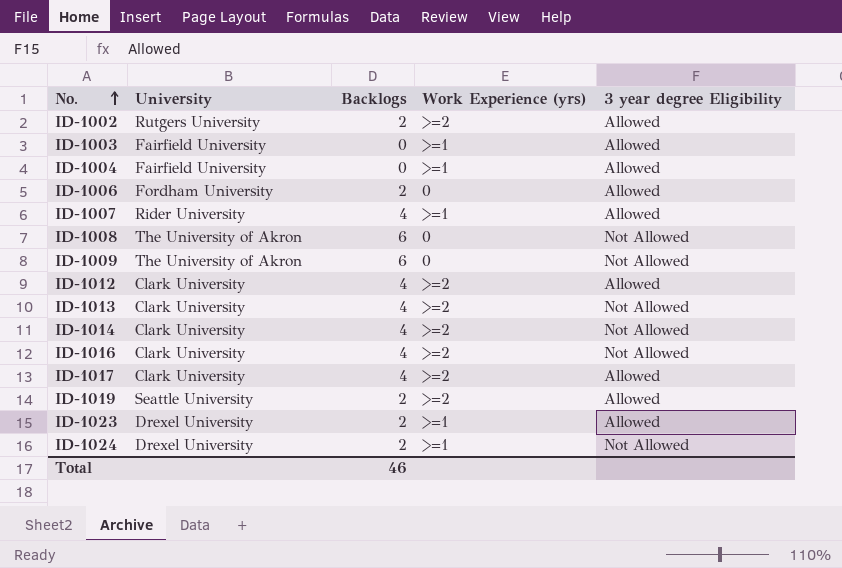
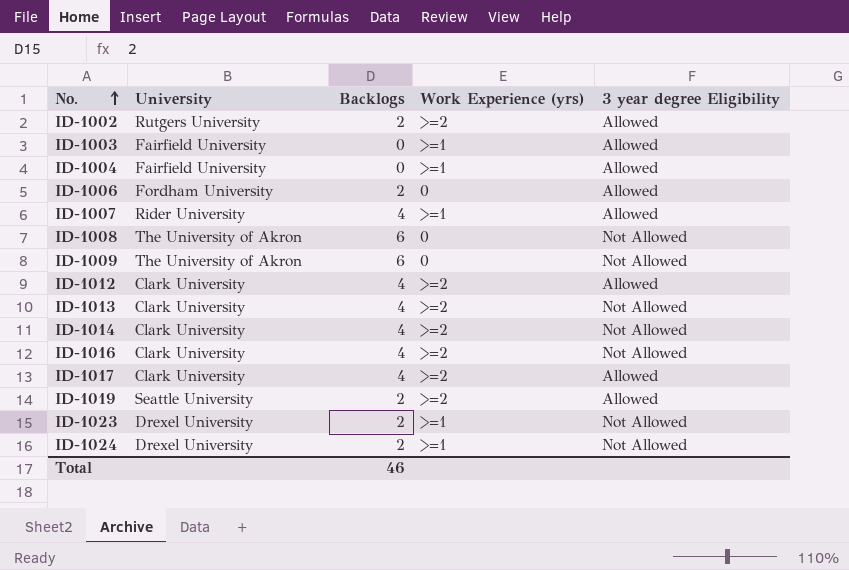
ID-1023 | 3 year degree Eligibility: Allowed -> Not Allowed

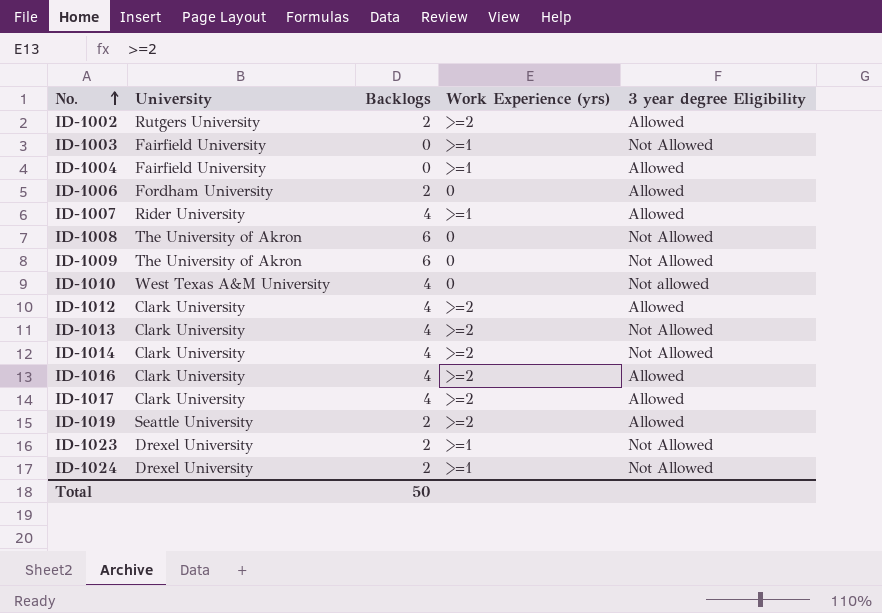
ID-1003 | 3 year degree Eligibility: Allowed -> Not Allowed
row ID-1010: none -> West Texas A&M University | 4 | 0 | Not allowed
ID-1016 | 3 year degree Eligibility: Not Allowed -> Allowed
Total | Backlogs: 46 -> 50

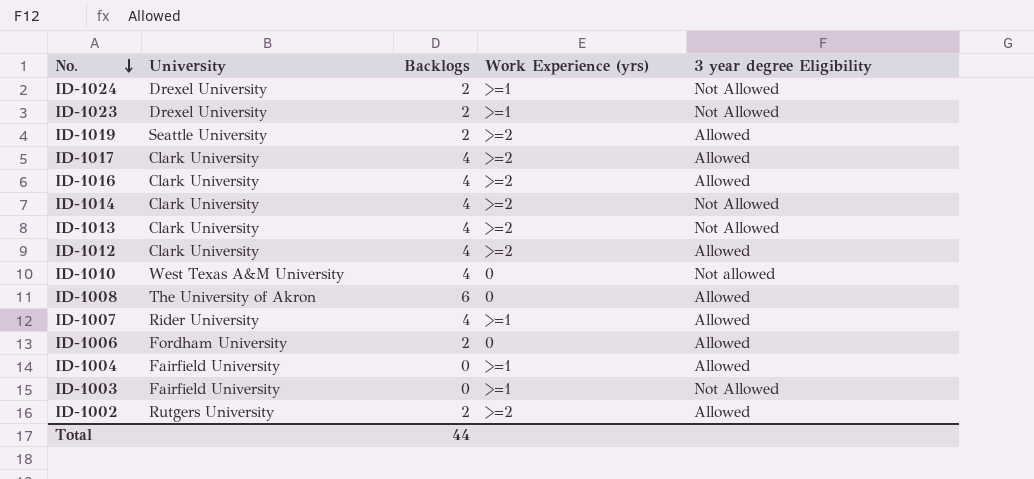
row order: No. ascending -> No. descending
row ID-1009: The University of Akron | 6 | 0 | Not Allowed -> none
ID-1008 | 3 year degree Eligibility: Not Allowed -> Allowed
Total | Backlogs: 50 -> 44

